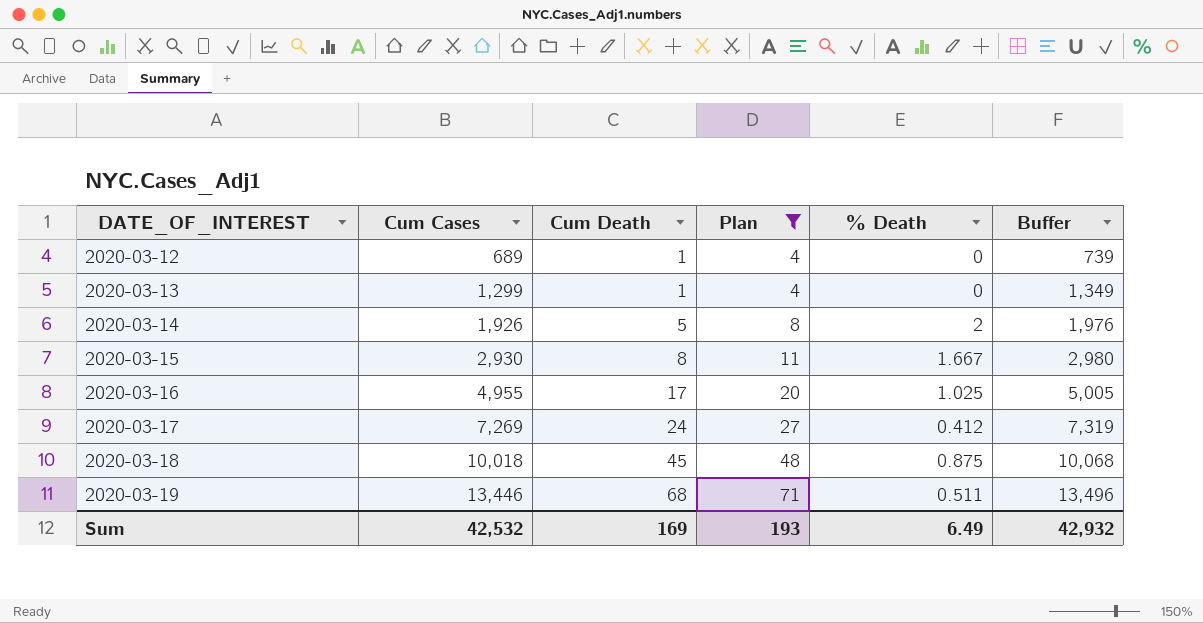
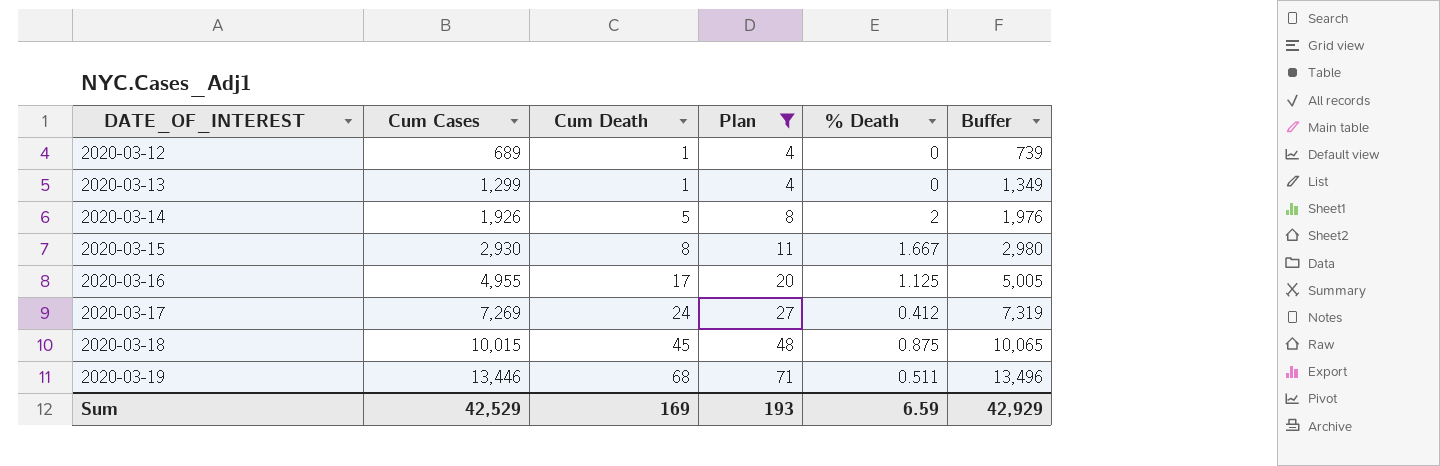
2020-03-16 | % Death: 1.025 -> 1.125
2020-03-18 | Cum Cases: 10,018 -> 10,015
2020-03-18 | Buffer: 10,068 -> 10,065
Sum | Cum Cases: 42,532 -> 42,529
Sum | % Death: 6.49 -> 6.59
Sum | Buffer: 42,932 -> 42,929

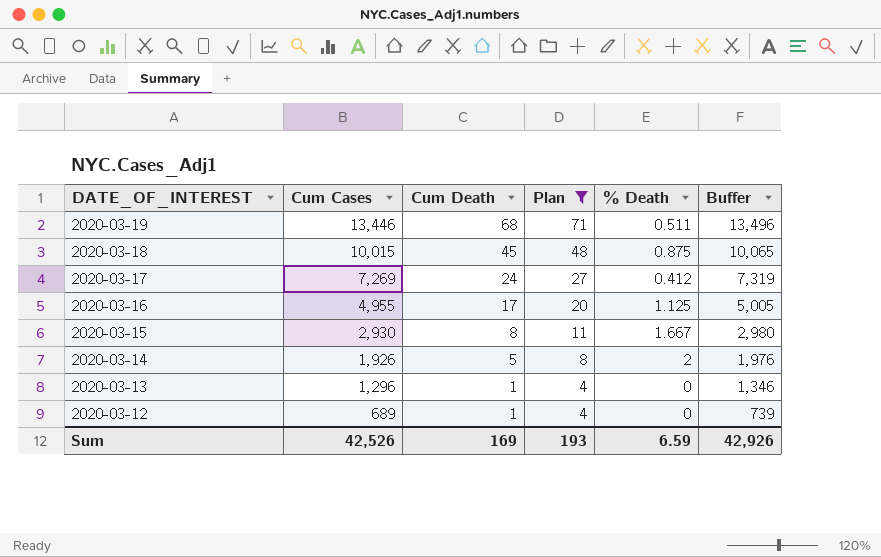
row order: DATE_OF_INTEREST ascending -> DATE_OF_INTEREST descending
2020-03-13 | Cum Cases: 1,299 -> 1,296
2020-03-13 | Buffer: 1,349 -> 1,346
Sum | Cum Cases: 42,529 -> 42,526
Sum | Buffer: 42,929 -> 42,926

